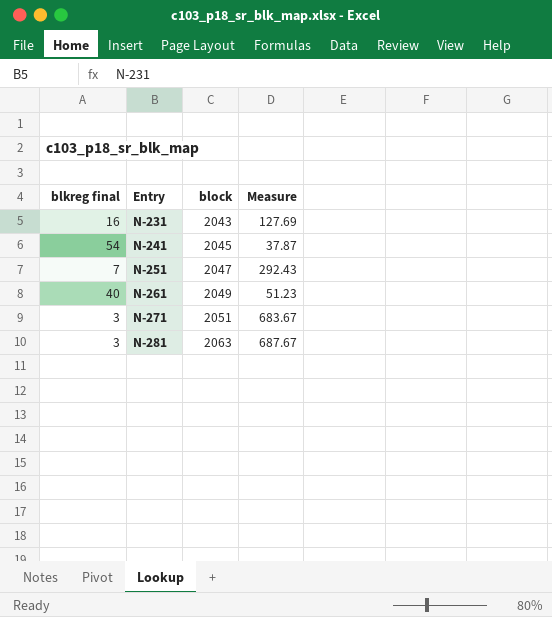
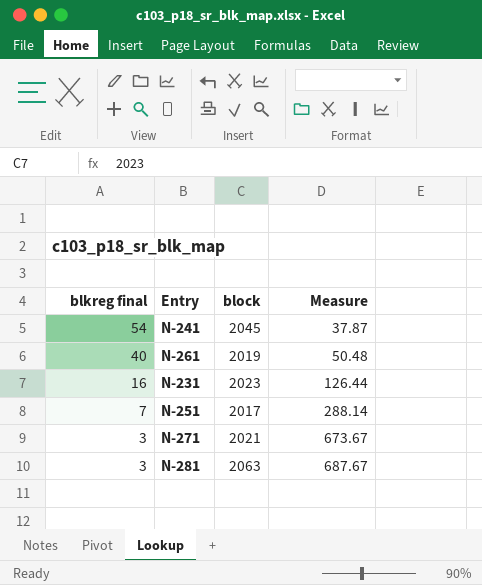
row order: Entry ascending -> blkreg final descending
N-261 | block: 2049 -> 2019
N-261 | Measure: 51.23 -> 50.48
N-231 | block: 2043 -> 2023
N-231 | Measure: 127.69 -> 126.44
N-251 | block: 2047 -> 2017
N-251 | Measure: 292.43 -> 288.14
N-271 | block: 2051 -> 2021
N-271 | Measure: 683.67 -> 673.67

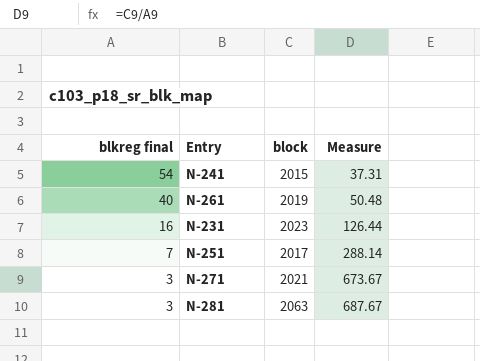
N-241 | block: 2045 -> 2015
N-241 | Measure: 37.87 -> 37.31

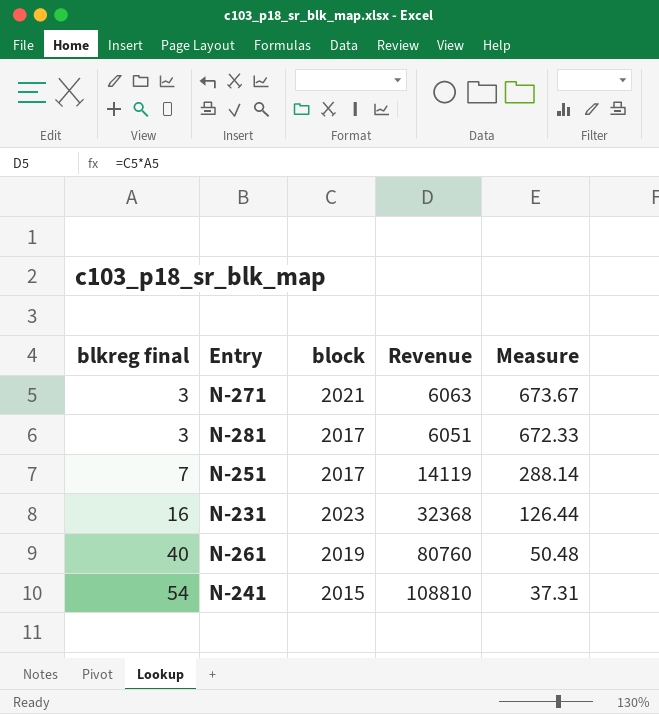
row order: blkreg final descending -> blkreg final ascending
column Revenue | formula: none -> [blkreg final] * [block]
N-281 | block: 2063 -> 2017
N-281 | Measure: 687.67 -> 672.33

